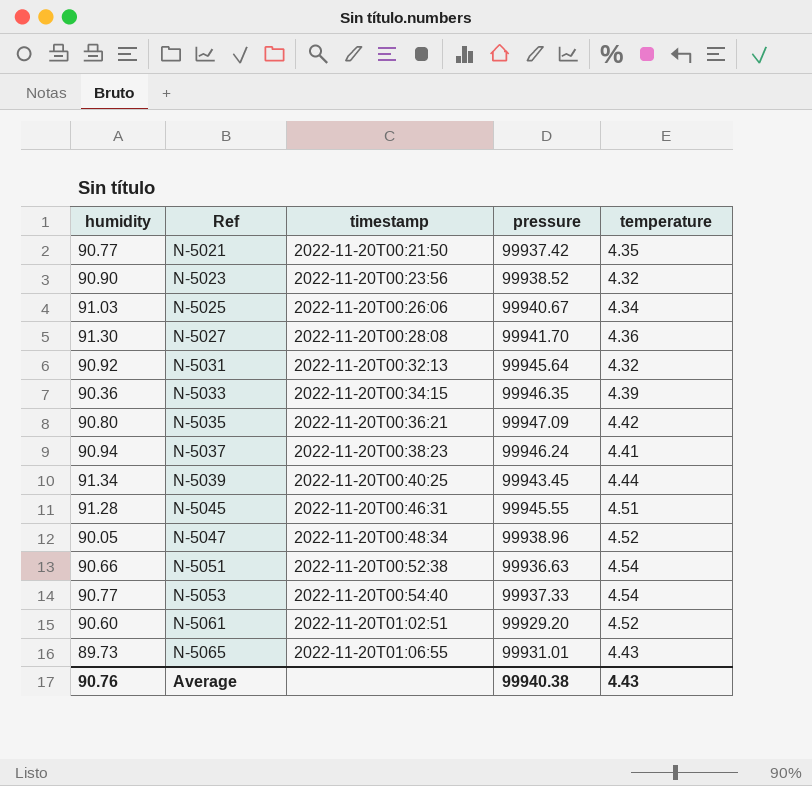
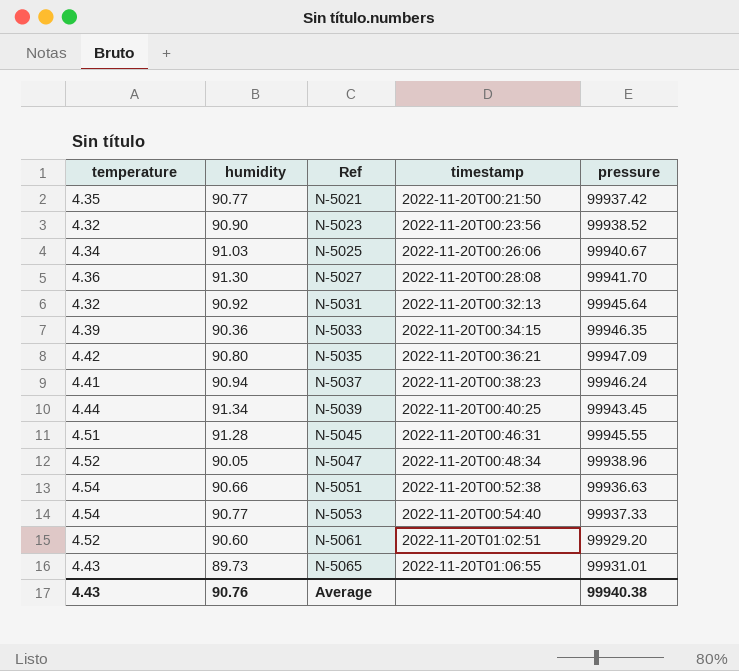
column temperature | position: 5 -> 1

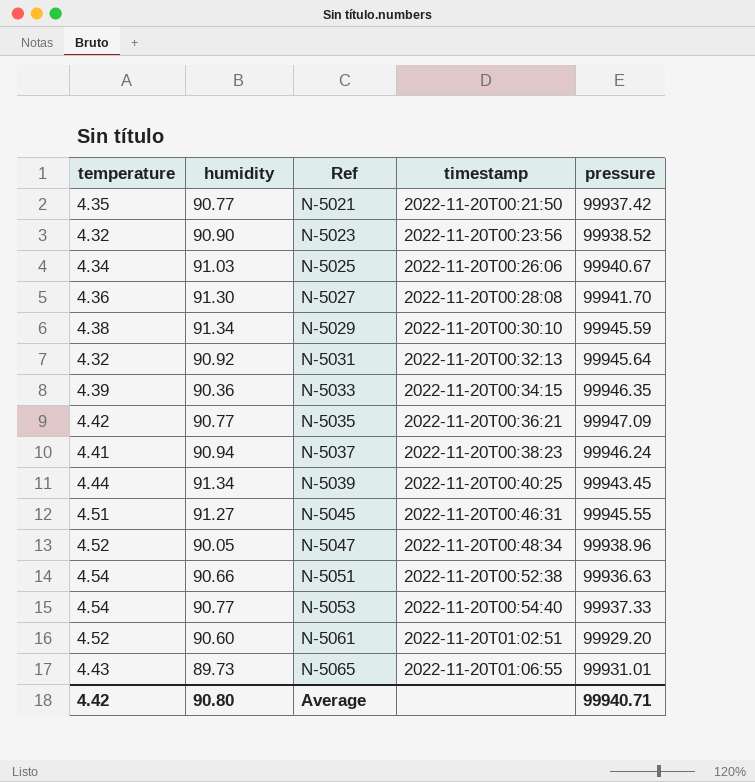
row N-5029: none -> 4.38 | 91.34 | 2022-11-20T00:30:10 | 99945.59
N-5035 | humidity: 90.80 -> 90.77
N-5045 | humidity: 91.28 -> 91.27
Average | temperature: 4.43 -> 4.42
Average | humidity: 90.76 -> 90.80
Average | pressure: 99940.38 -> 99940.71

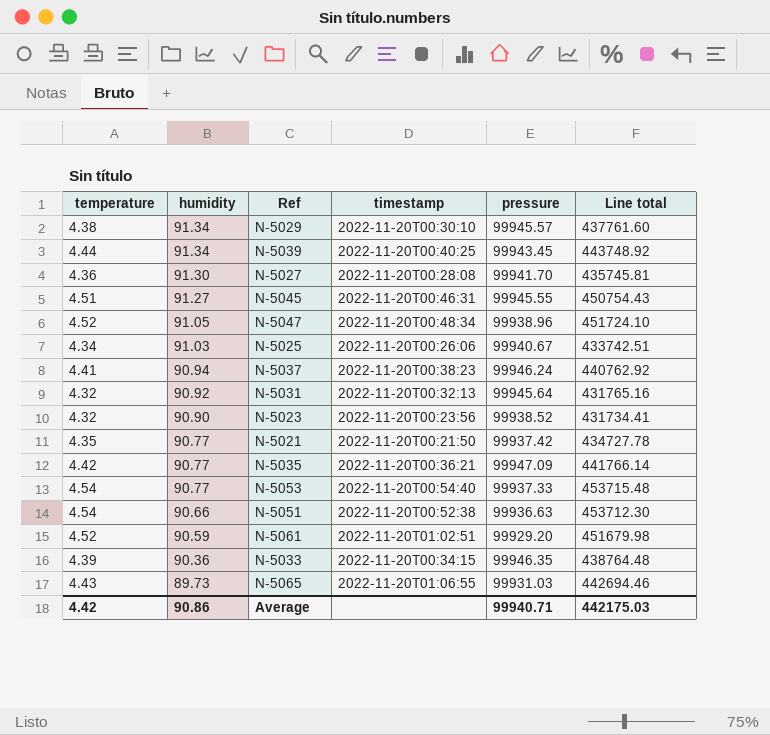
row order: Ref ascending -> humidity descending
column Line total | formula: none -> [temperature] * [pressure]
N-5029 | pressure: 99945.59 -> 99945.57
N-5047 | humidity: 90.05 -> 91.05
N-5061 | humidity: 90.60 -> 90.59
N-5065 | pressure: 99931.01 -> 99931.03
Average | humidity: 90.80 -> 90.86

